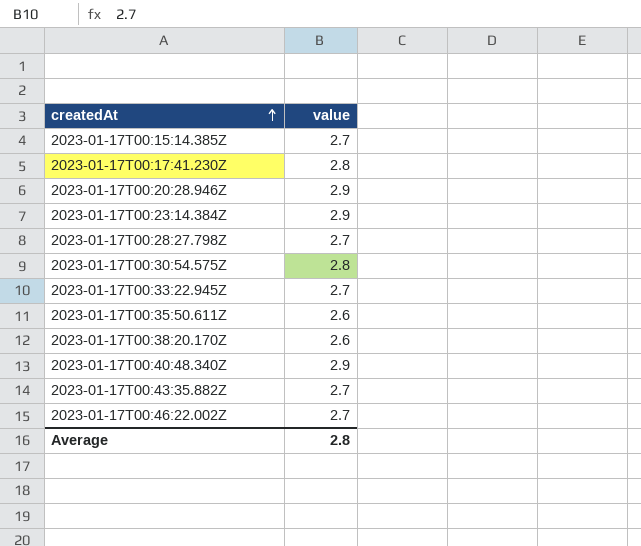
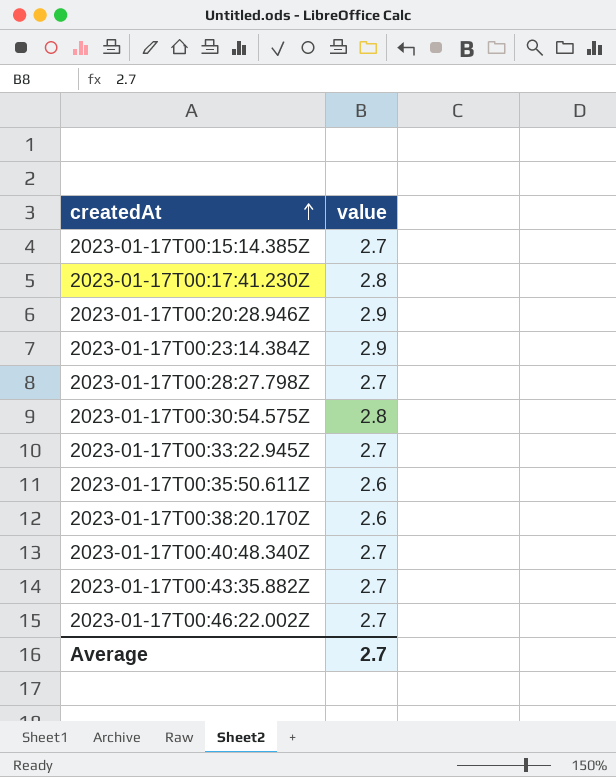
2023-01-17T00:40:48.340Z | value: 2.9 -> 2.7
Average | value: 2.8 -> 2.7

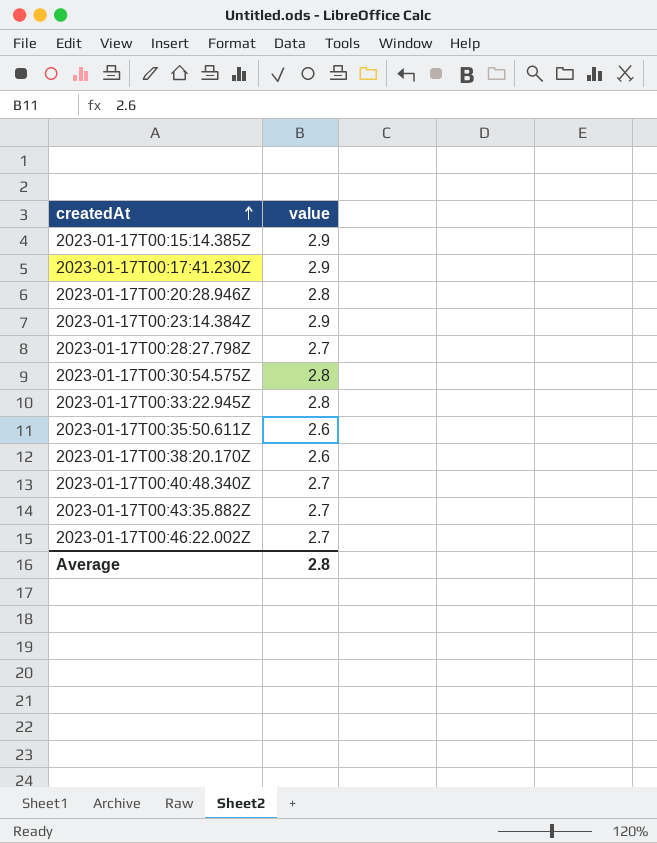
2023-01-17T00:15:14.385Z | value: 2.7 -> 2.9
2023-01-17T00:17:41.230Z | value: 2.8 -> 2.9
2023-01-17T00:20:28.946Z | value: 2.9 -> 2.8
2023-01-17T00:33:22.945Z | value: 2.7 -> 2.8
Average | value: 2.7 -> 2.8

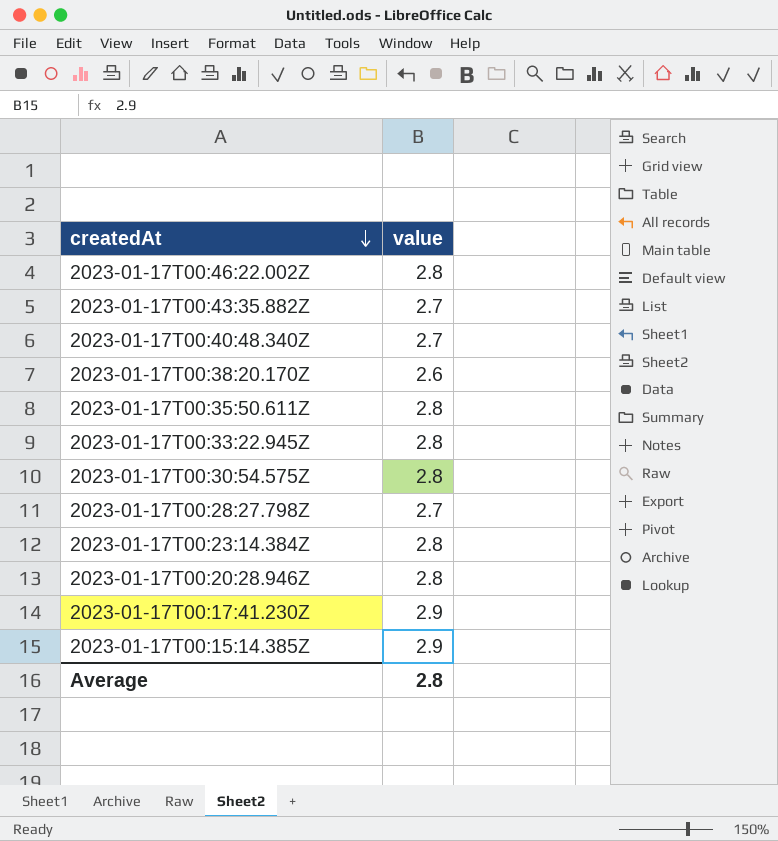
row order: createdAt ascending -> createdAt descending
2023-01-17T00:46:22.002Z | value: 2.7 -> 2.8
2023-01-17T00:35:50.611Z | value: 2.6 -> 2.8
2023-01-17T00:23:14.384Z | value: 2.9 -> 2.8

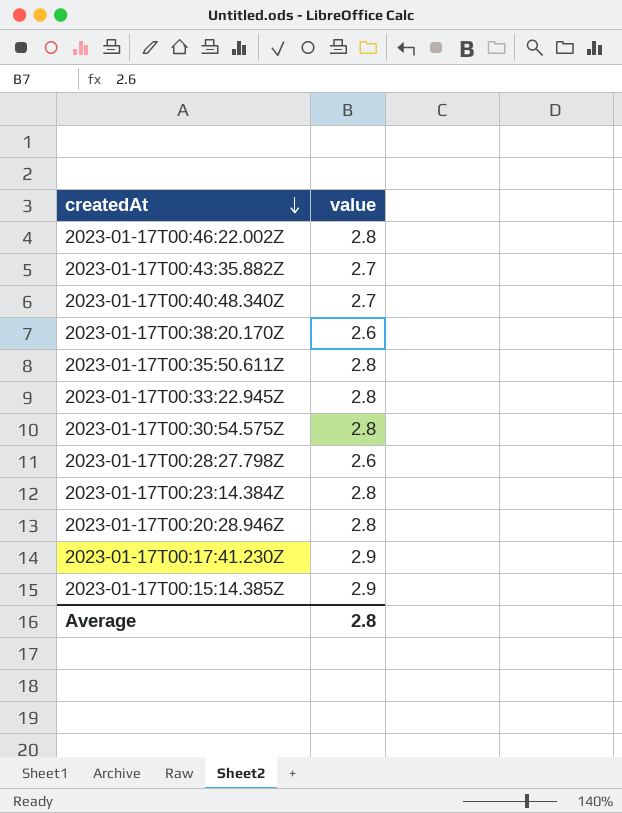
2023-01-17T00:28:27.798Z | value: 2.7 -> 2.6

